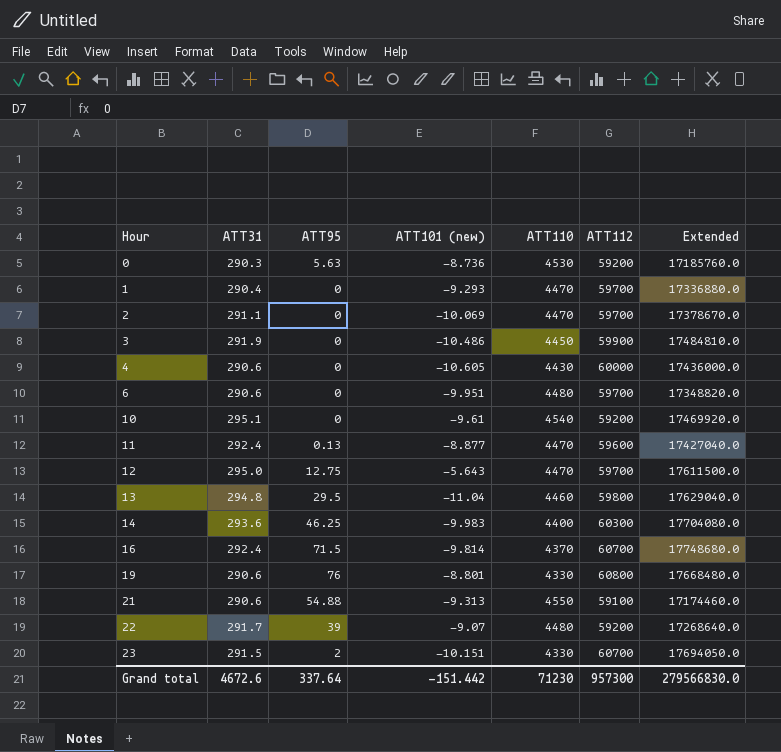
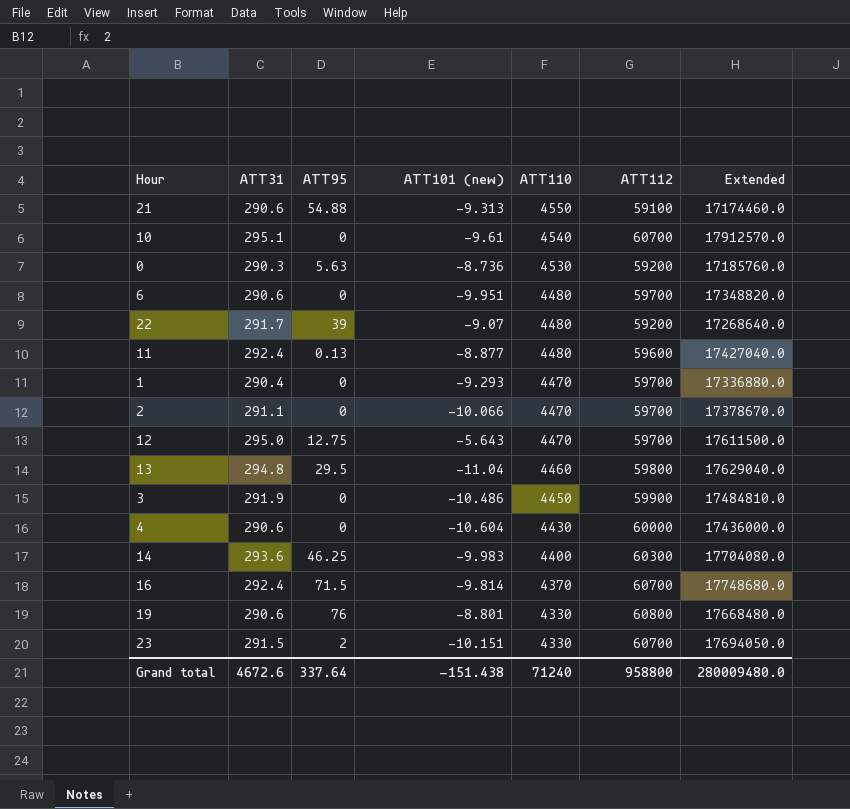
row order: Hour ascending -> ATT110 descending
10 | ATT112: 59200 -> 60700
10 | Extended: 17469920.0 -> 17912570.0
11 | ATT110: 4470 -> 4480
2 | ATT101 (new): -10.069 -> -10.066
4 | ATT101 (new): -10.605 -> -10.604
Grand total | ATT101 (new): -151.442 -> -151.438
Grand total | ATT110: 71230 -> 71240
Grand total | ATT112: 957300 -> 958800
Grand total | Extended: 279566830.0 -> 280009480.0

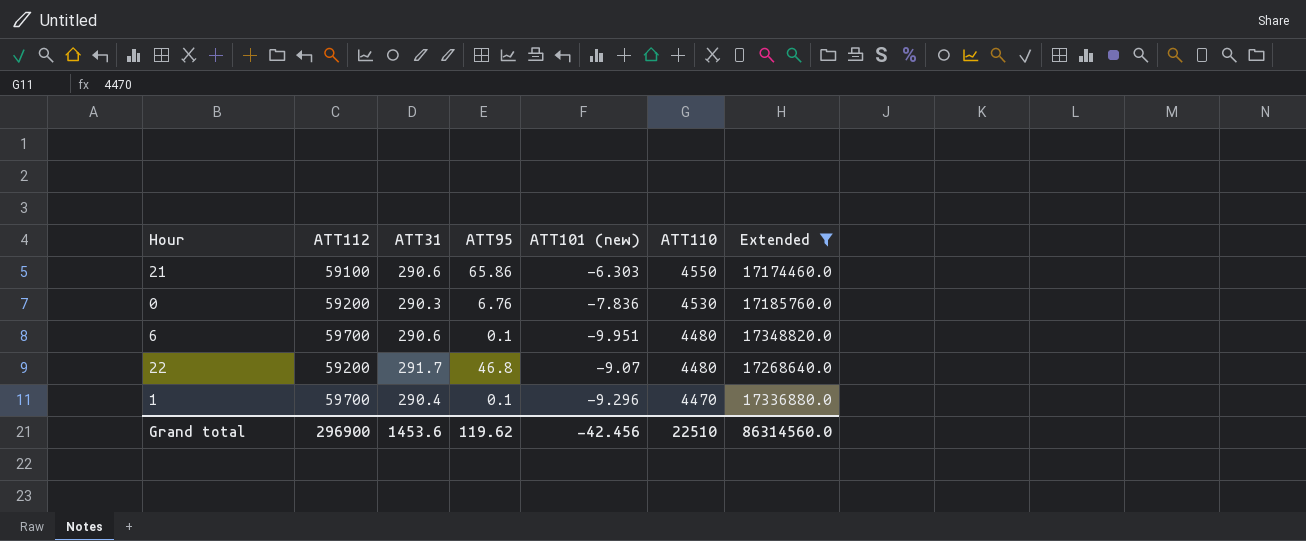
filter: none -> Extended <= 17348820.0
column ATT112 | position: 6 -> 2
21 | ATT95: 54.88 -> 65.86
21 | ATT101 (new): -9.313 -> -6.303
0 | ATT95: 5.63 -> 6.76
0 | ATT101 (new): -8.736 -> -7.836
6 | ATT95: 0 -> 0.1
22 | ATT95: 39 -> 46.8
1 | ATT95: 0 -> 0.1
1 | ATT101 (new): -9.293 -> -9.296
Grand total | ATT112: 958800 -> 296900
Grand total | ATT31: 4672.6 -> 1453.6
Grand total | ATT95: 337.64 -> 119.62
Grand total | ATT101 (new): -151.438 -> -42.456
Grand total | ATT110: 71240 -> 22510
Grand total | Extended: 280009480.0 -> 86314560.0

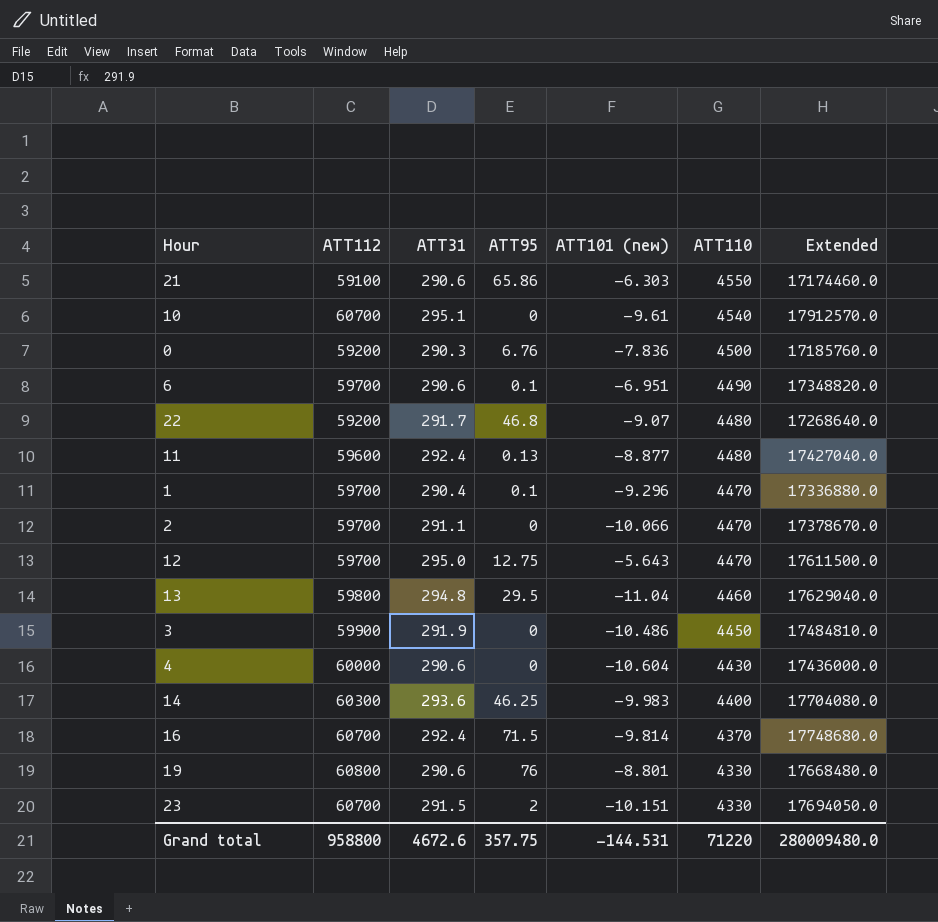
filter: Extended <= 17348820.0 -> none
0 | ATT110: 4530 -> 4500
6 | ATT101 (new): -9.951 -> -6.951
6 | ATT110: 4480 -> 4490
Grand total | ATT112: 296900 -> 958800
Grand total | ATT31: 1453.6 -> 4672.6
Grand total | ATT95: 119.62 -> 357.75
Grand total | ATT101 (new): -42.456 -> -144.531
Grand total | ATT110: 22510 -> 71220
Grand total | Extended: 86314560.0 -> 280009480.0

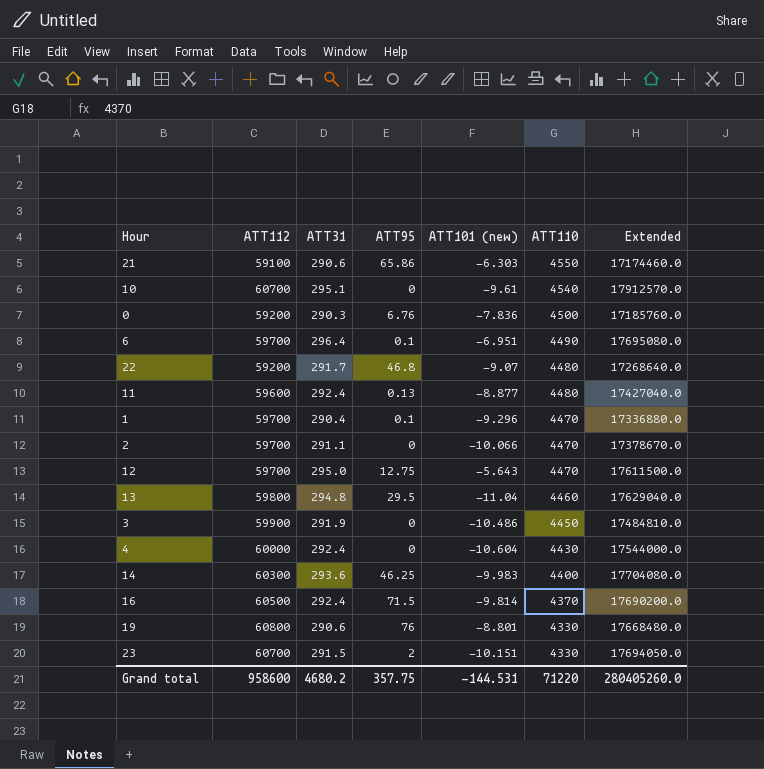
6 | ATT31: 290.6 -> 296.4
6 | Extended: 17348820.0 -> 17695080.0
4 | ATT31: 290.6 -> 292.4
4 | Extended: 17436000.0 -> 17544000.0
16 | ATT112: 60700 -> 60500
16 | Extended: 17748680.0 -> 17690200.0
Grand total | ATT112: 958800 -> 958600
Grand total | ATT31: 4672.6 -> 4680.2
Grand total | Extended: 280009480.0 -> 280405260.0

